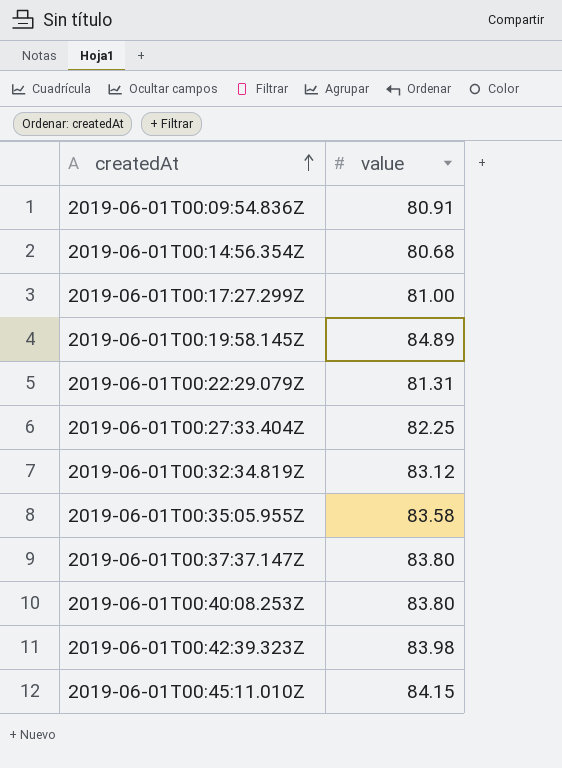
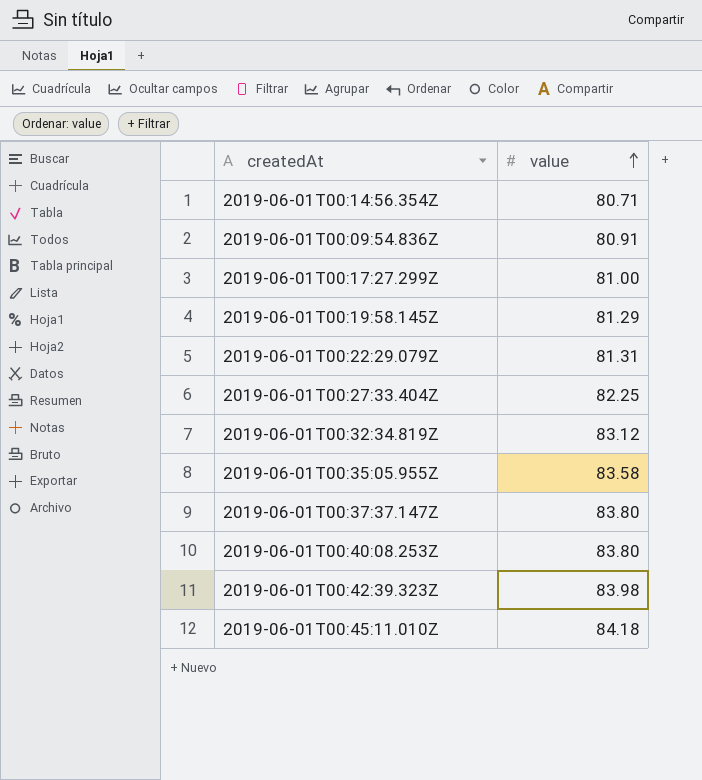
row order: createdAt ascending -> value ascending
2019-06-01T00:14:56.354Z | value: 80.68 -> 80.71
2019-06-01T00:19:58.145Z | value: 84.89 -> 81.29
2019-06-01T00:45:11.010Z | value: 84.15 -> 84.18

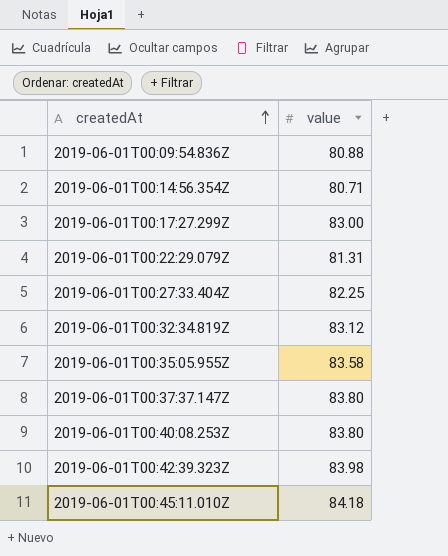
row order: value ascending -> createdAt ascending
row 2019-06-01T00:19:58.145Z: 81.29 -> none
2019-06-01T00:09:54.836Z | value: 80.91 -> 80.88
2019-06-01T00:17:27.299Z | value: 81.00 -> 83.00

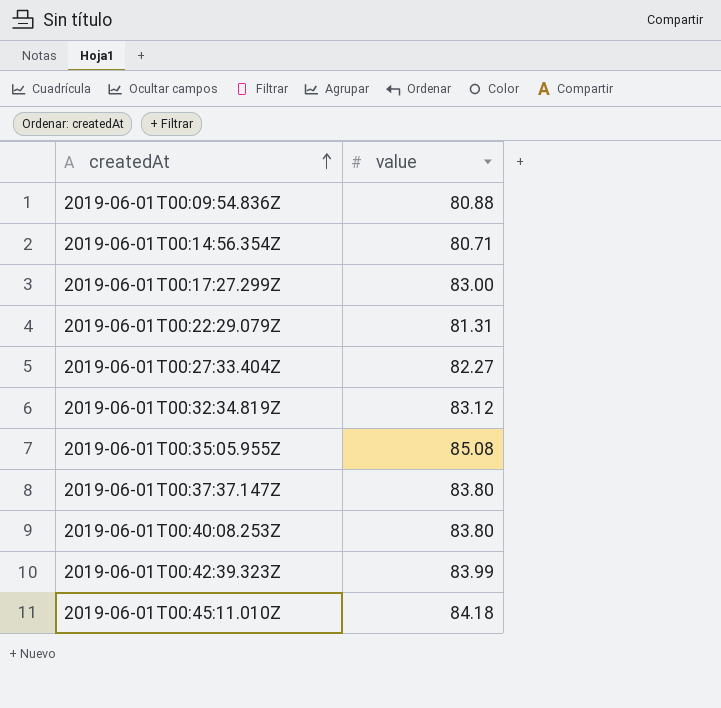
2019-06-01T00:27:33.404Z | value: 82.25 -> 82.27
2019-06-01T00:35:05.955Z | value: 83.58 -> 85.08
2019-06-01T00:42:39.323Z | value: 83.98 -> 83.99

